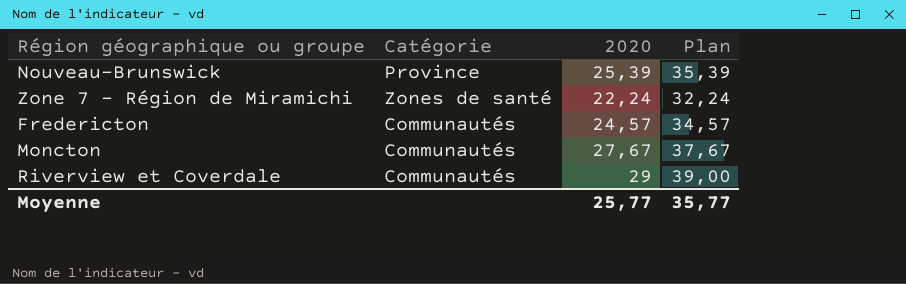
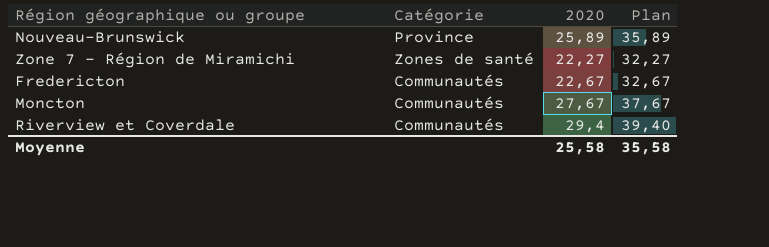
Nouveau-Brunswick | 2020: 25,39 -> 25,89
Nouveau-Brunswick | Plan: 35,39 -> 35,89
Zone 7 - Région de Miramichi | 2020: 22,24 -> 22,27
Zone 7 - Région de Miramichi | Plan: 32,24 -> 32,27
Fredericton | 2020: 24,57 -> 22,67
Fredericton | Plan: 34,57 -> 32,67
Riverview et Coverdale | 2020: 29 -> 29,4
Riverview et Coverdale | Plan: 39,00 -> 39,40
Moyenne | 2020: 25,77 -> 25,58
Moyenne | Plan: 35,77 -> 35,58

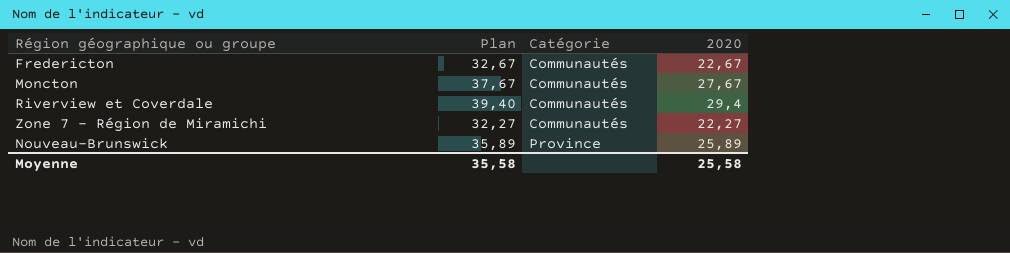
row order: none -> Catégorie ascending
column Plan | position: 4 -> 2
Zone 7 - Région de Miramichi | Catégorie: Zones de santé -> Communautés

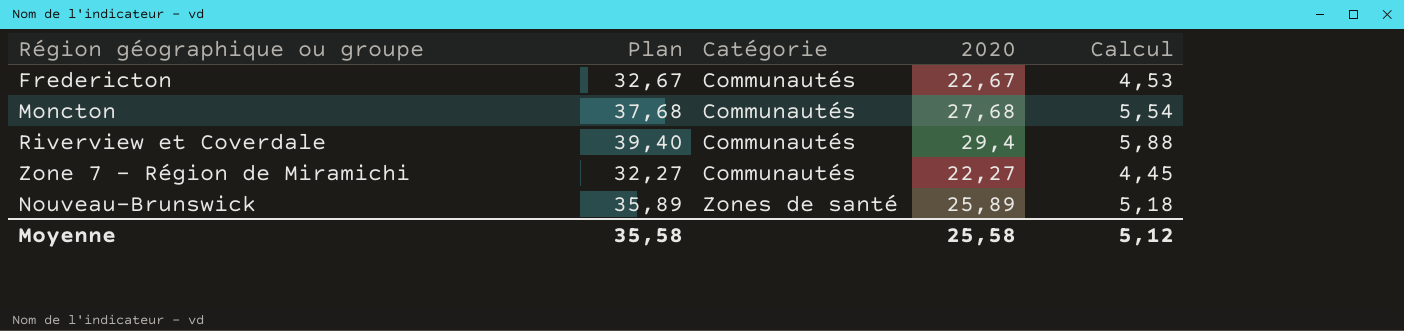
column Calcul | formula: none -> [2020] * 0,2
Moncton | Plan: 37,67 -> 37,68
Moncton | 2020: 27,67 -> 27,68
Nouveau-Brunswick | Catégorie: Province -> Zones de santé

